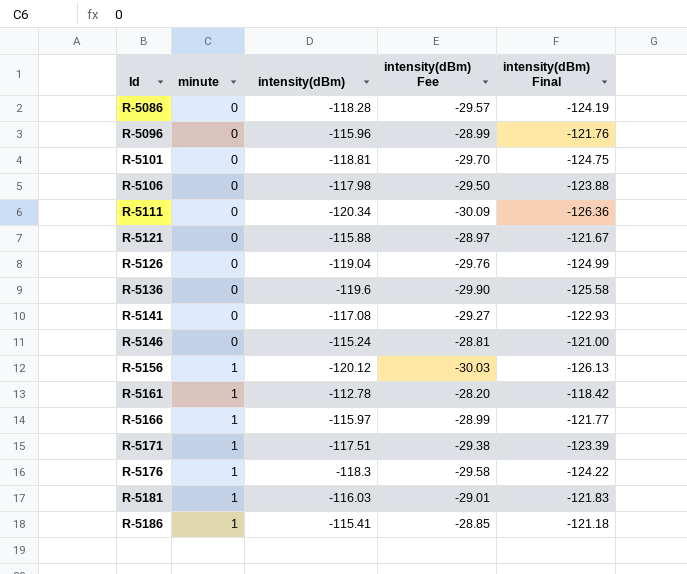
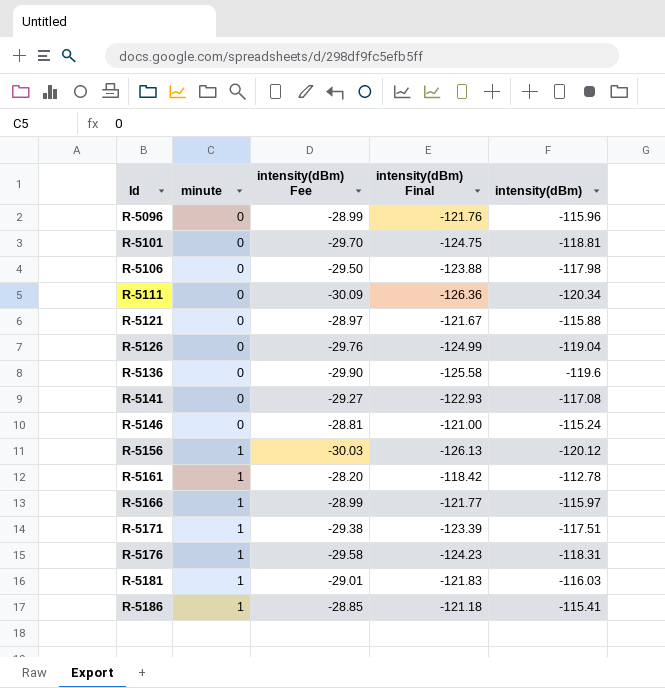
column intensity(dBm) | position: 3 -> 5
row R-5086: 0 | -118.28 | -29.57 | -124.19 -> none
R-5176 | intensity(dBm) Final: -124.22 -> -124.23
R-5176 | intensity(dBm): -118.3 -> -118.31

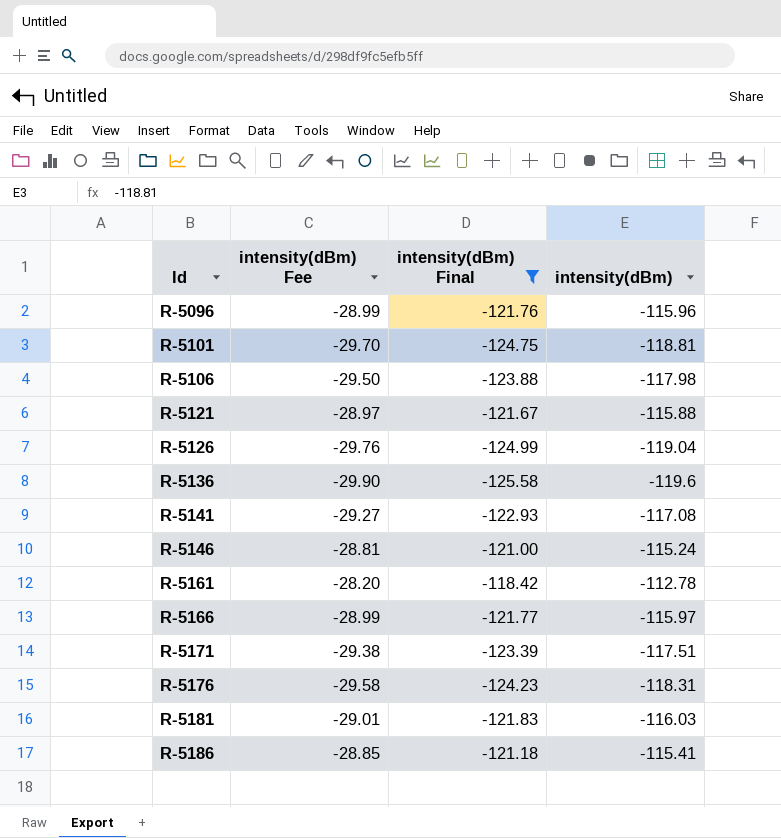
filter: none -> intensity(dBm) Final >= -125.58
column minute | position: 2 -> none

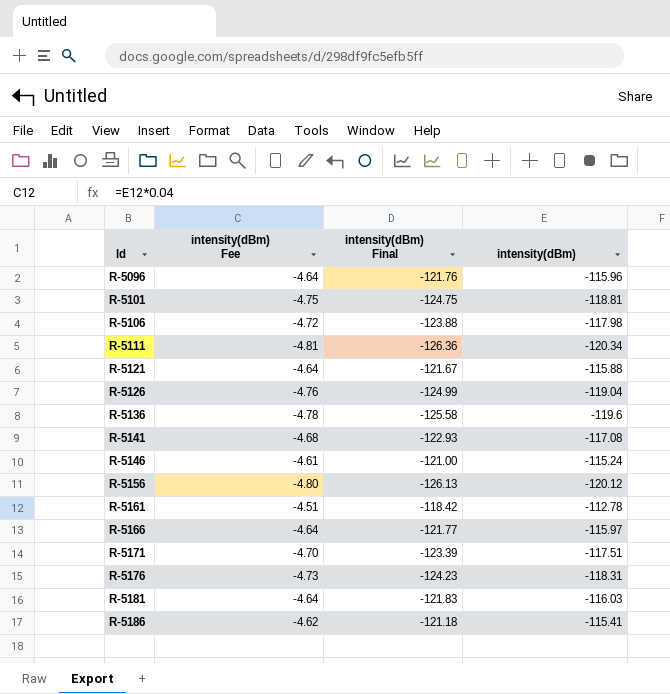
filter: intensity(dBm) Final >= -125.58 -> none
column intensity(dBm) Fee | formula: [intensity(dBm)] * 0.25 -> [intensity(dBm)] * 0.04

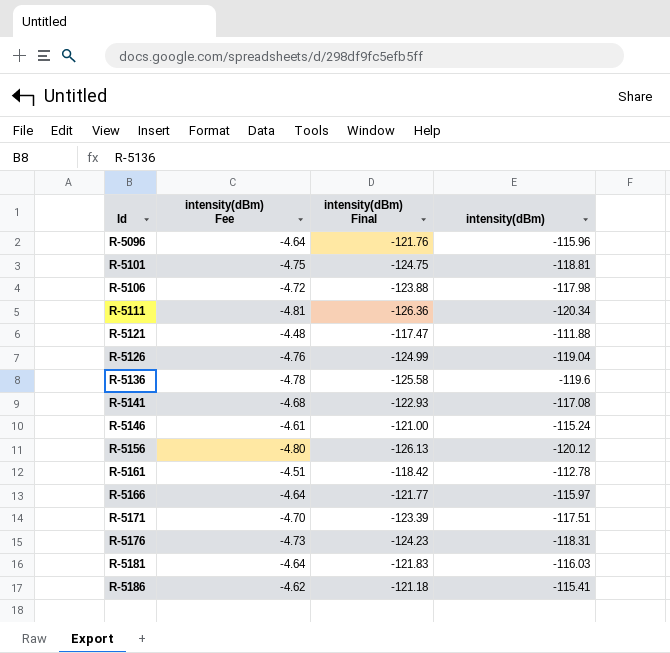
R-5121 | intensity(dBm) Fee: -4.64 -> -4.48
R-5121 | intensity(dBm) Final: -121.67 -> -117.47
R-5121 | intensity(dBm): -115.88 -> -111.88

